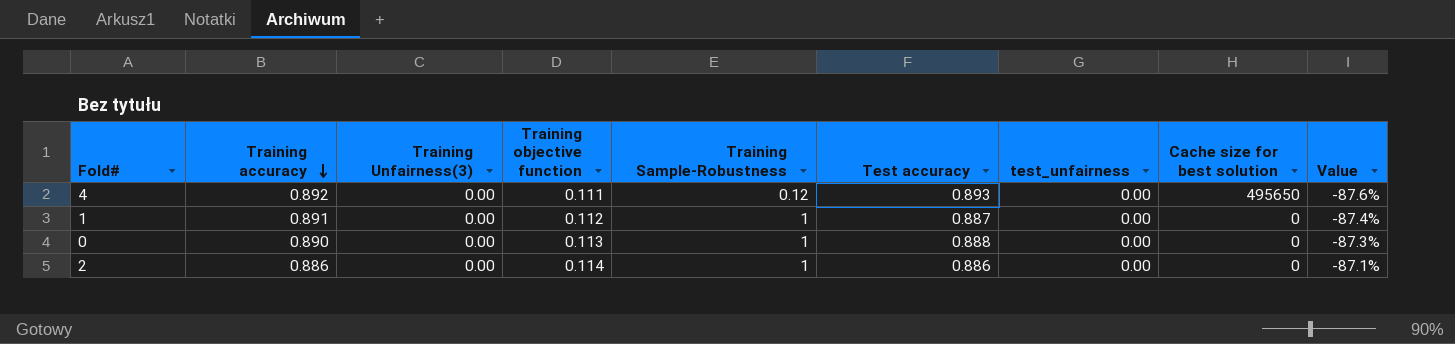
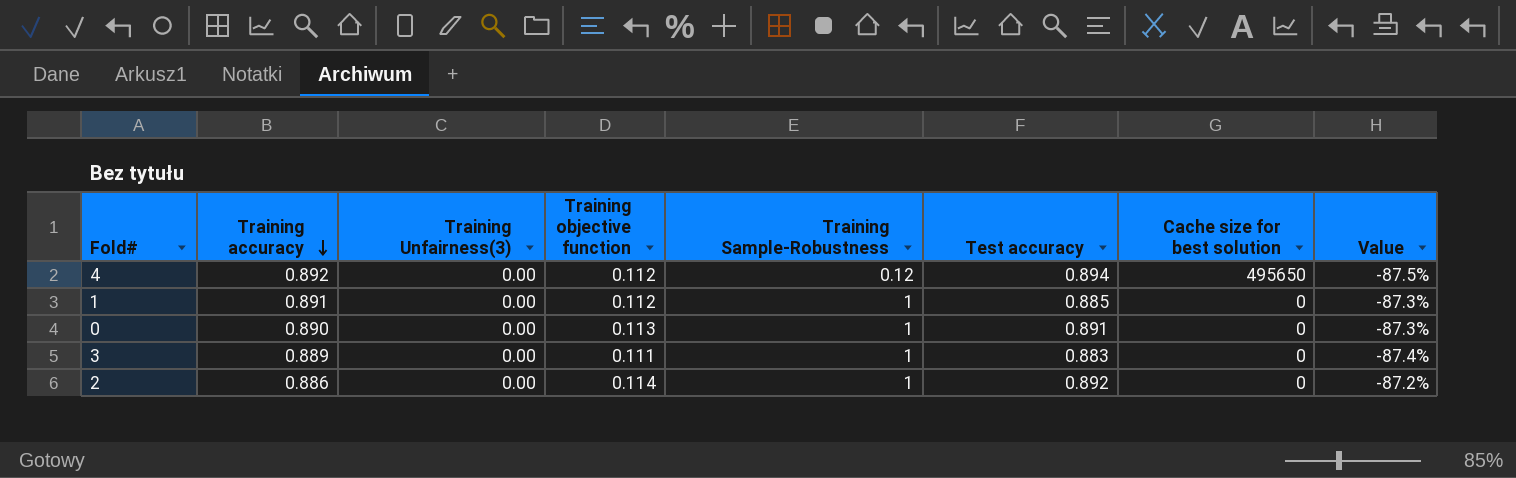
column test_unfairness | position: 7 -> none
4 | Training objective function: 0.111 -> 0.112
4 | Test accuracy: 0.893 -> 0.894
4 | Value: -87.6% -> -87.5%
1 | Test accuracy: 0.887 -> 0.885
1 | Value: -87.4% -> -87.3%
0 | Test accuracy: 0.888 -> 0.891
row 3: none -> 0.889 | 0.00 | 0.111 | 1 | 0.883 | 0 | -87.4%
2 | Test accuracy: 0.886 -> 0.892
2 | Value: -87.1% -> -87.2%

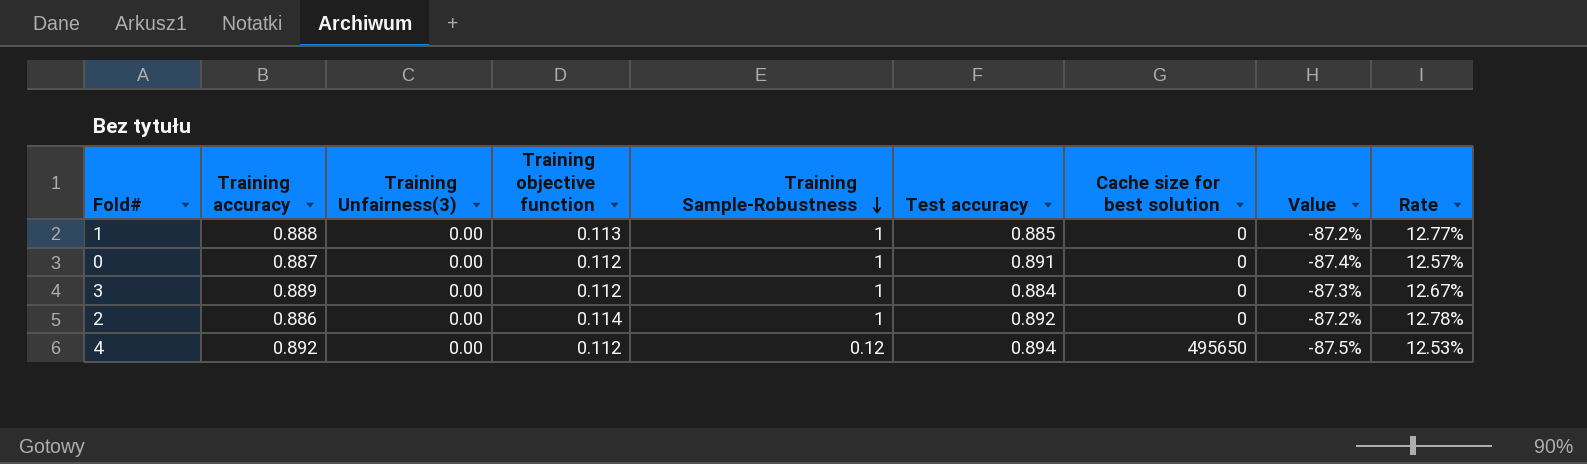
row order: Training accuracy descending -> Training Sample-Robustness descending
column Rate | formula: none -> [Training objective function] / [Test accuracy]
1 | Training accuracy: 0.891 -> 0.888
1 | Training objective function: 0.112 -> 0.113
1 | Value: -87.3% -> -87.2%
0 | Training accuracy: 0.890 -> 0.887
0 | Training objective function: 0.113 -> 0.112
0 | Value: -87.3% -> -87.4%
3 | Training objective function: 0.111 -> 0.112
3 | Test accuracy: 0.883 -> 0.884
3 | Value: -87.4% -> -87.3%

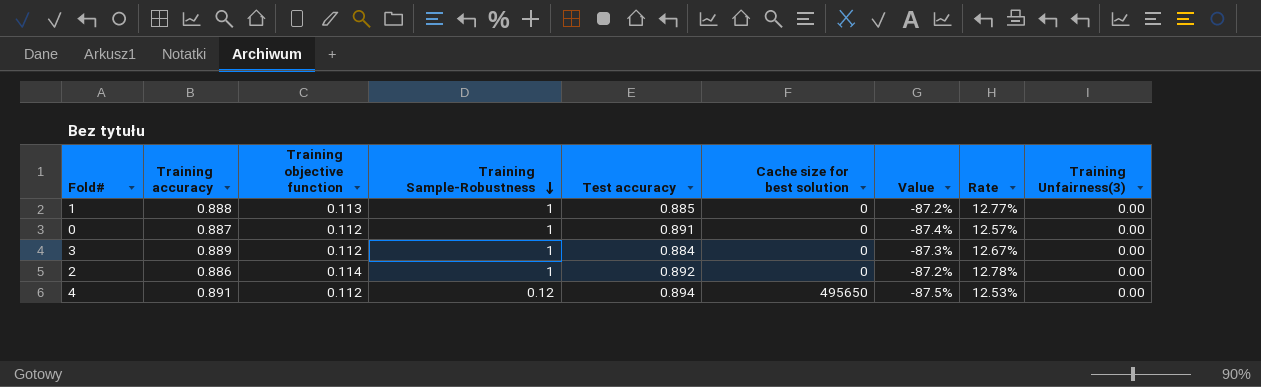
column Training Unfairness(3) | position: 3 -> 9
4 | Training accuracy: 0.892 -> 0.891

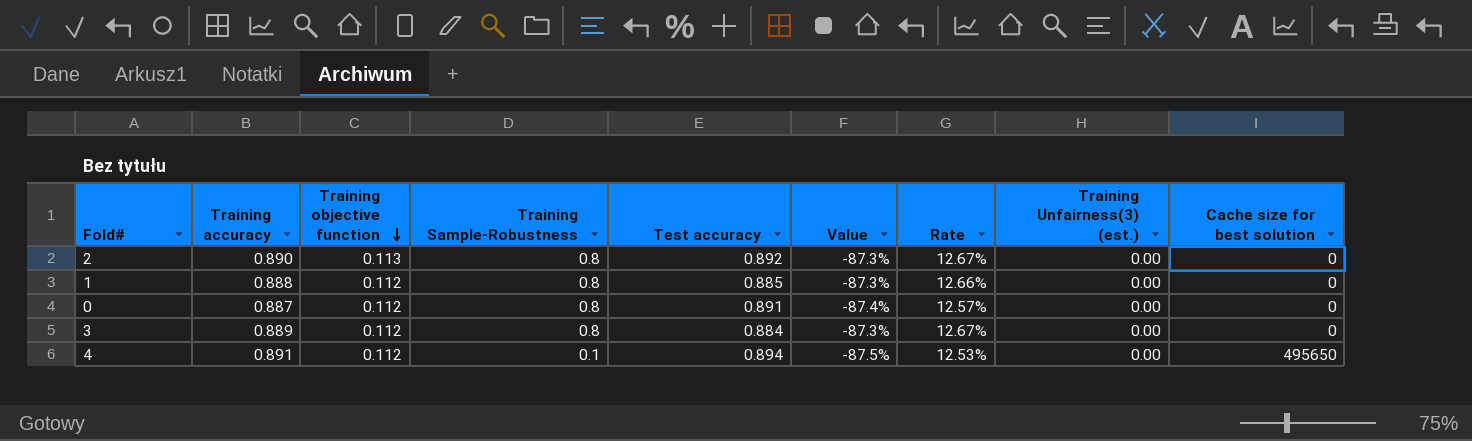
row order: Training Sample-Robustness descending -> Training objective function descending
column name: Training Unfairness(3) -> Training Unfairness(3) (est.)
column Cache size for best solution | position: 6 -> 9
2 | Training accuracy: 0.886 -> 0.890
2 | Training objective function: 0.114 -> 0.113
2 | Training Sample-Robustness: 1 -> 0.8
2 | Value: -87.2% -> -87.3%
2 | Rate: 12.78% -> 12.67%
1 | Training objective function: 0.113 -> 0.112
1 | Training Sample-Robustness: 1 -> 0.8
1 | Value: -87.2% -> -87.3%
1 | Rate: 12.77% -> 12.66%
0 | Training Sample-Robustness: 1 -> 0.8
3 | Training Sample-Robustness: 1 -> 0.8
4 | Training Sample-Robustness: 0.12 -> 0.1

